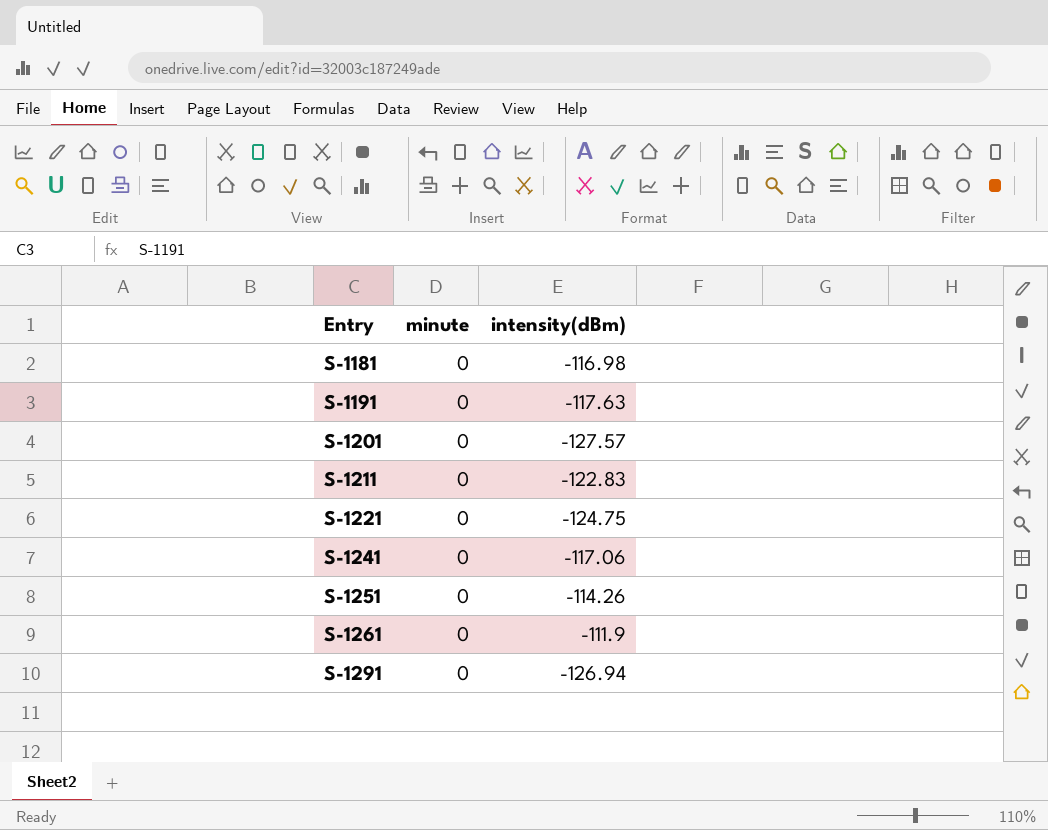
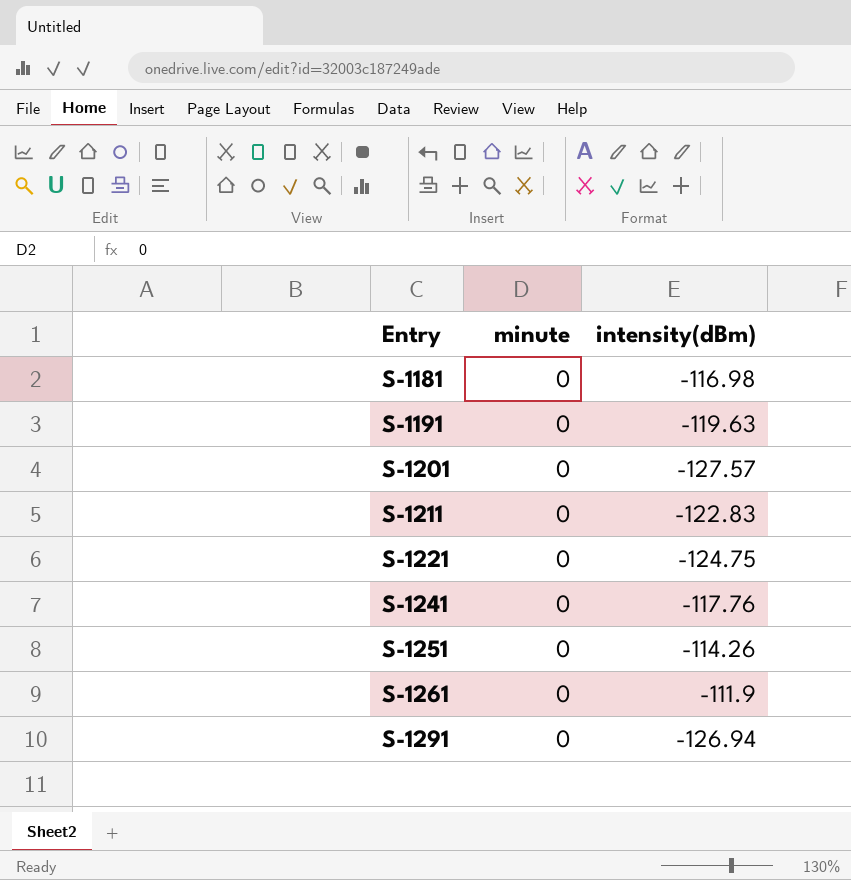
S-1191 | intensity(dBm): -117.63 -> -119.63
S-1241 | intensity(dBm): -117.06 -> -117.76

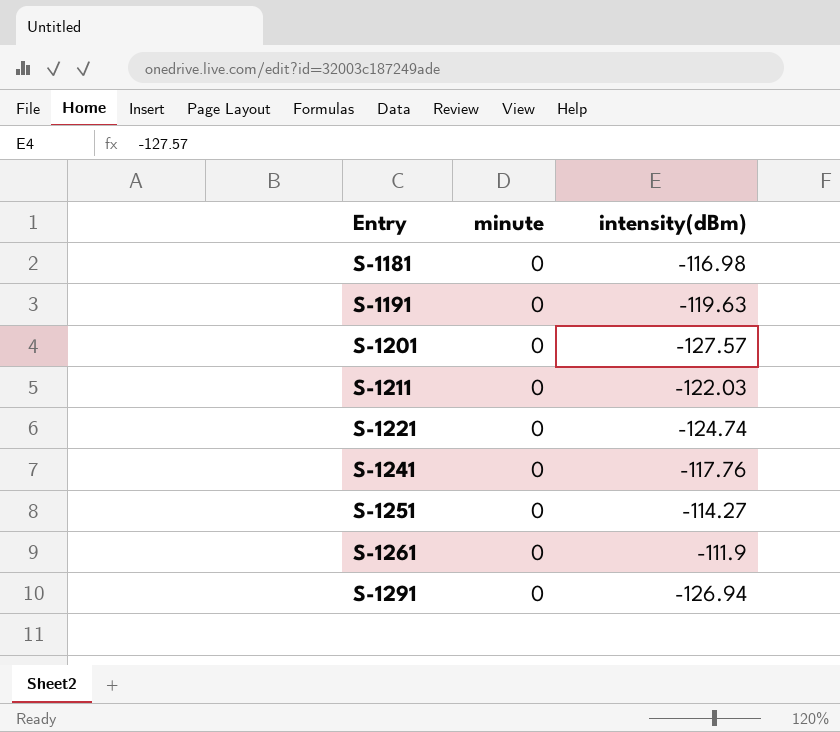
S-1211 | intensity(dBm): -122.83 -> -122.03
S-1221 | intensity(dBm): -124.75 -> -124.74
S-1251 | intensity(dBm): -114.26 -> -114.27

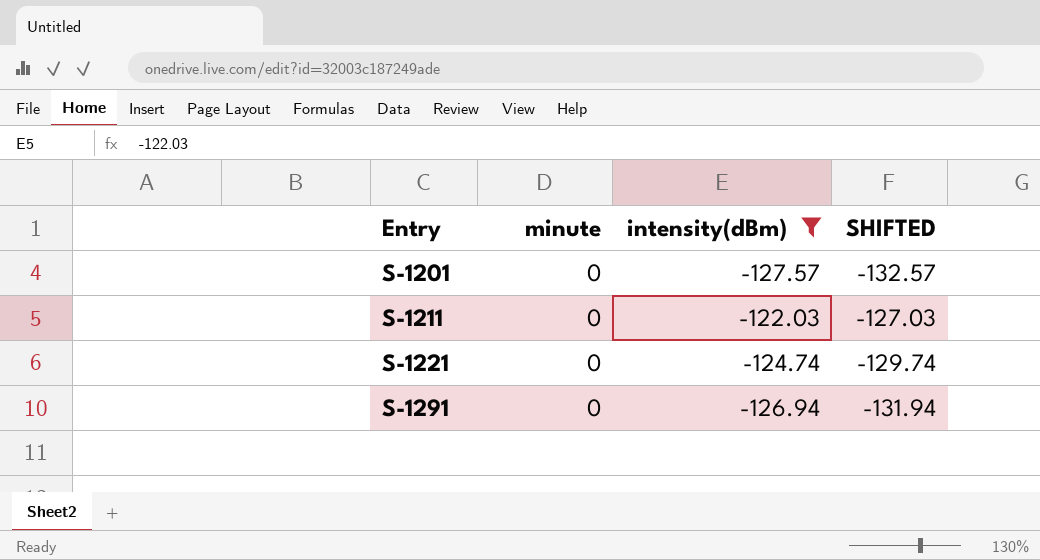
filter: none -> intensity(dBm) <= -122.03
column SHIFTED | formula: none -> [intensity(dBm)] - 5

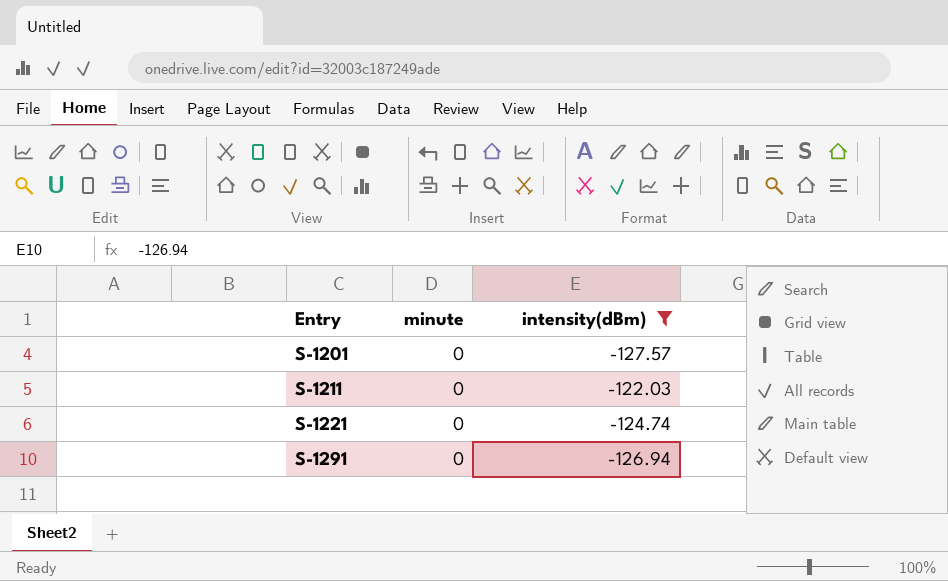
column SHIFTED | formula: [intensity(dBm)] - 5 -> none

